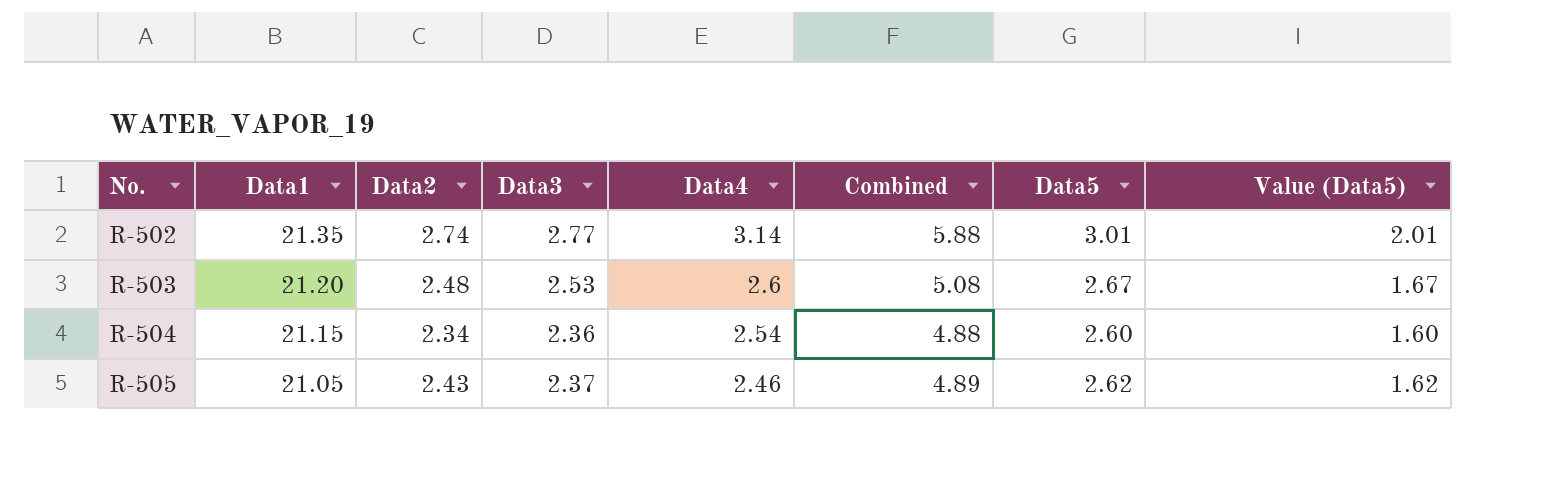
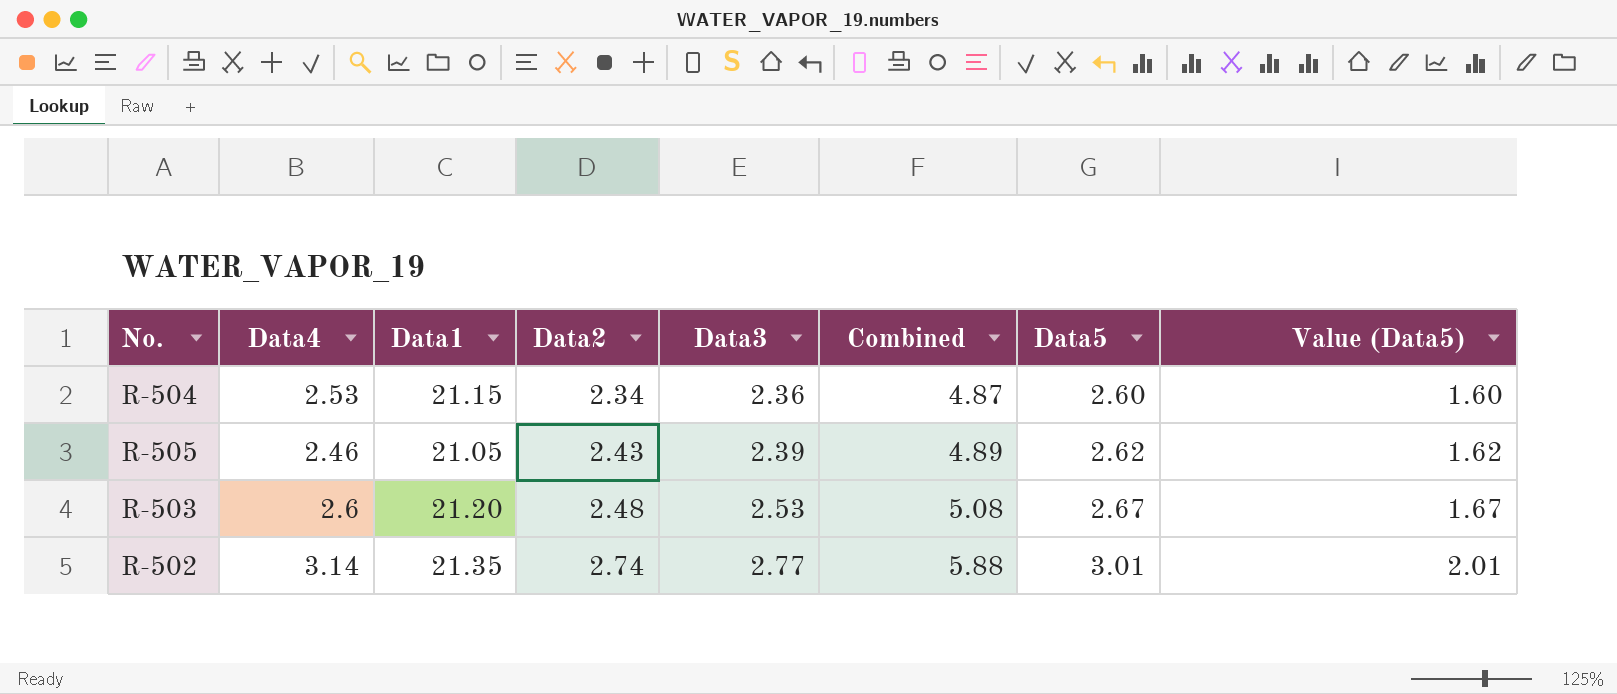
row order: No. ascending -> Data2 ascending
column Data4 | position: 5 -> 2
R-504 | Data4: 2.54 -> 2.53
R-504 | Combined: 4.88 -> 4.87
R-505 | Data3: 2.37 -> 2.39

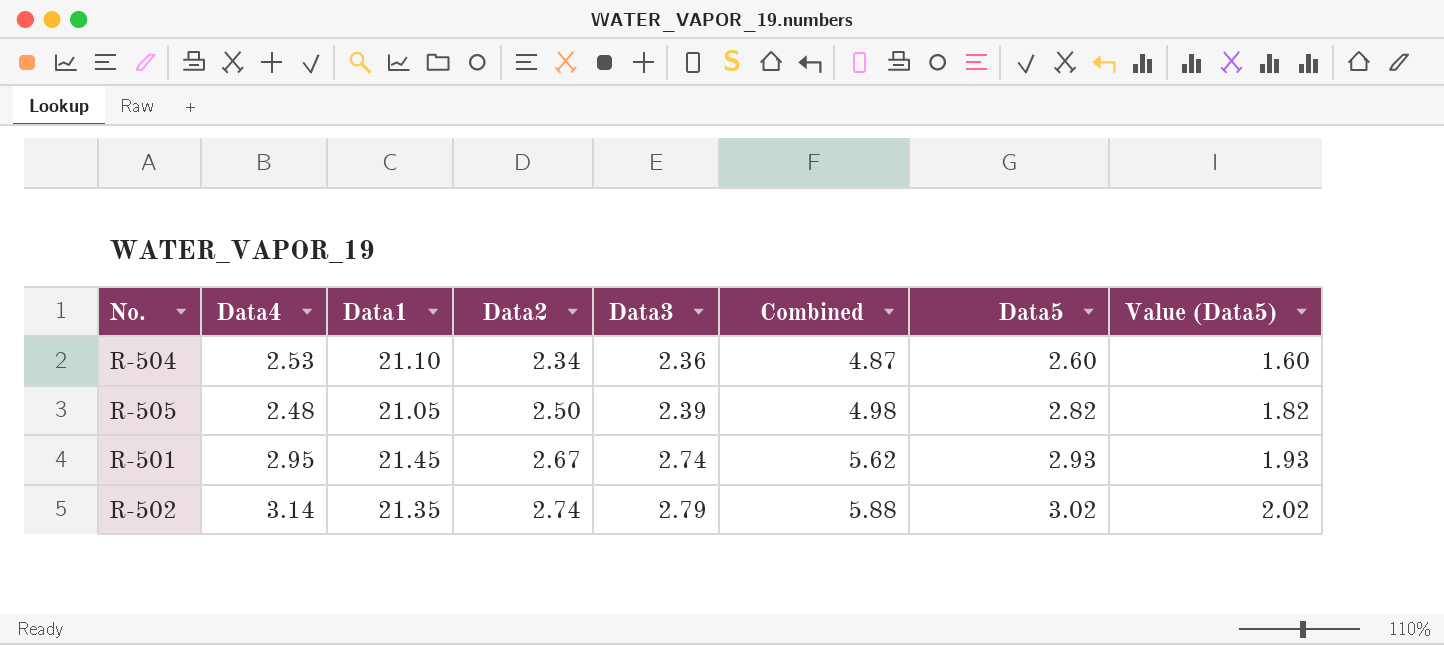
row R-503: 2.6 | 21.20 | 2.48 | 2.53 | 5.08 | 2.67 | 1.67 -> none
R-504 | Data1: 21.15 -> 21.10
R-505 | Data4: 2.46 -> 2.48
R-505 | Data2: 2.43 -> 2.50
R-505 | Combined: 4.89 -> 4.98
R-505 | Data5: 2.62 -> 2.82
R-505 | Value (Data5): 1.62 -> 1.82
row R-501: none -> 2.95 | 21.45 | 2.67 | 2.74 | 5.62 | 2.93 | 1.93
R-502 | Data3: 2.77 -> 2.79
R-502 | Data5: 3.01 -> 3.02
R-502 | Value (Data5): 2.01 -> 2.02

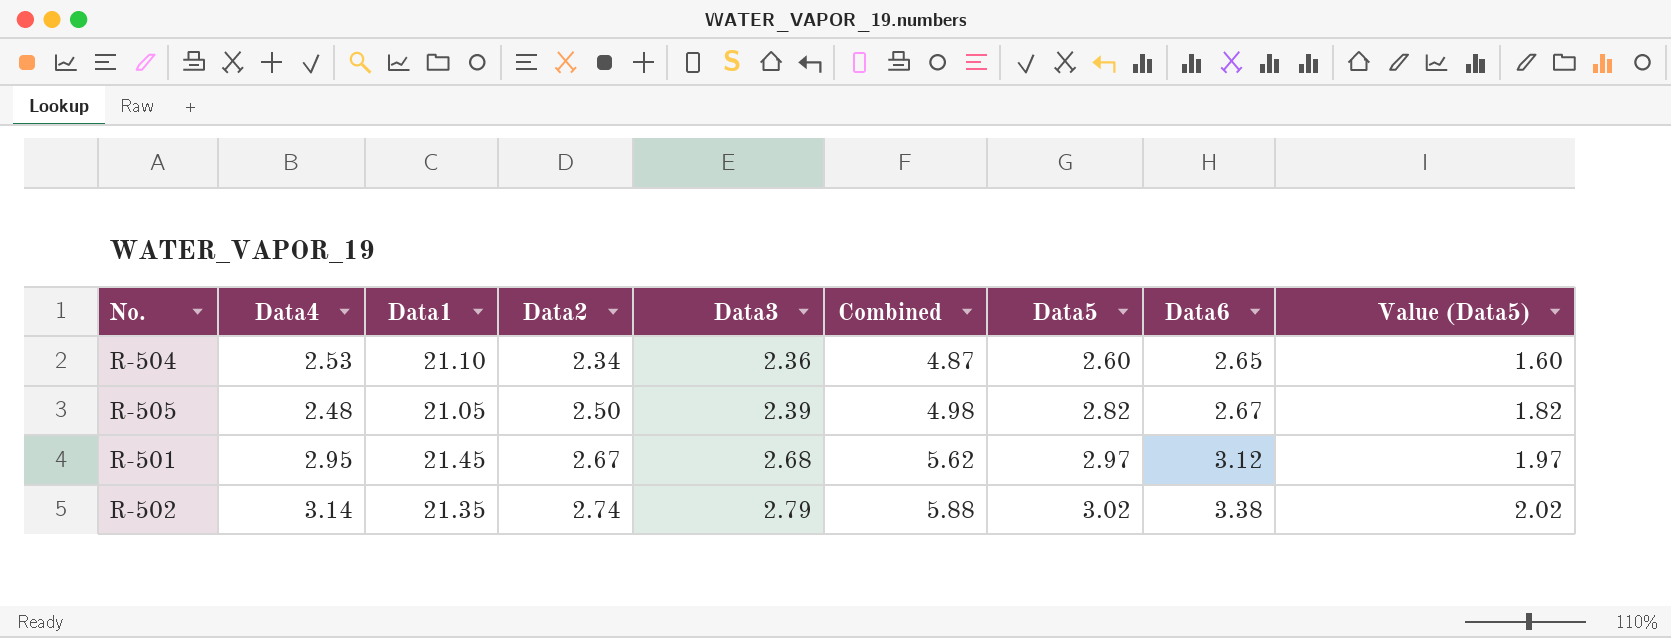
column Data6 | position: none -> 8
R-501 | Data3: 2.74 -> 2.68
R-501 | Data5: 2.93 -> 2.97
R-501 | Value (Data5): 1.93 -> 1.97

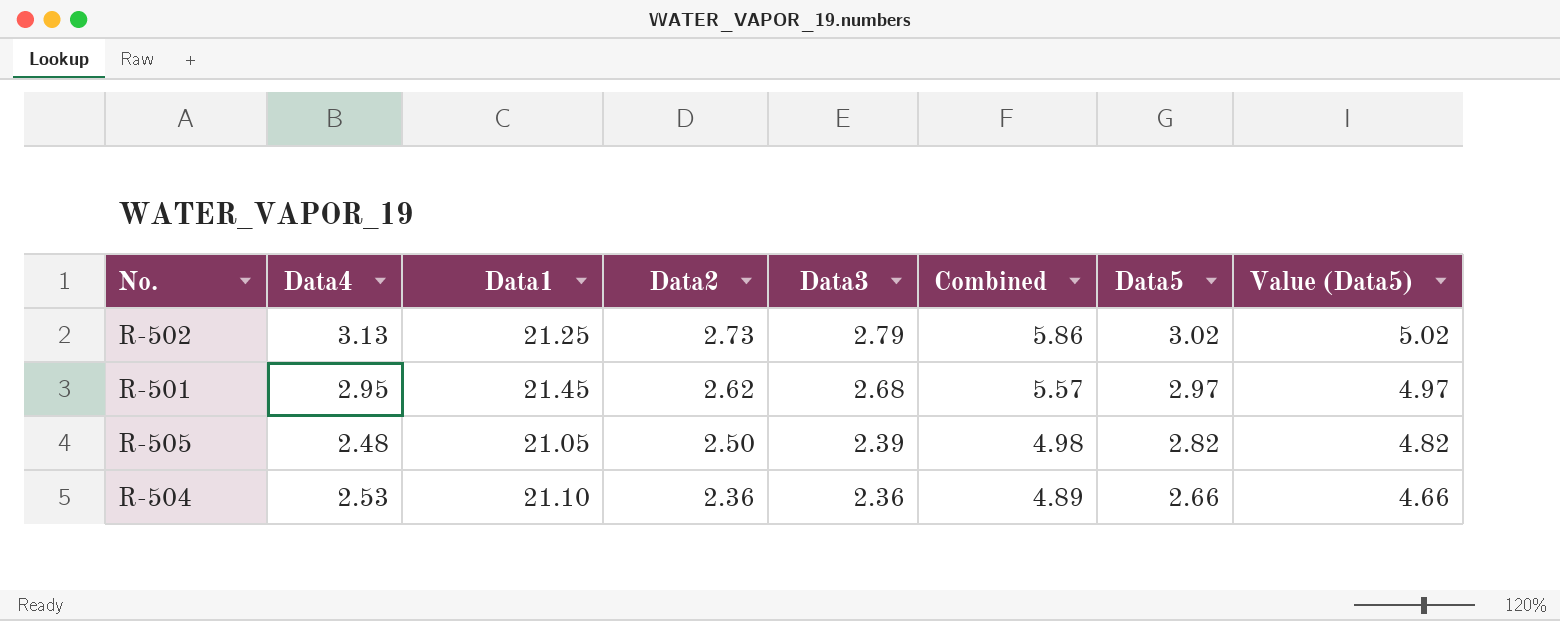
row order: Data2 ascending -> Data2 descending
column Data6 | position: 8 -> none
column Value (Data5) | formula: [Data5] - 1 -> [Data5] + 2
R-502 | Data4: 3.14 -> 3.13
R-502 | Data1: 21.35 -> 21.25
R-502 | Data2: 2.74 -> 2.73
R-502 | Combined: 5.88 -> 5.86
R-501 | Data2: 2.67 -> 2.62
R-501 | Combined: 5.62 -> 5.57
R-504 | Data2: 2.34 -> 2.36
R-504 | Combined: 4.87 -> 4.89
R-504 | Data5: 2.60 -> 2.66

